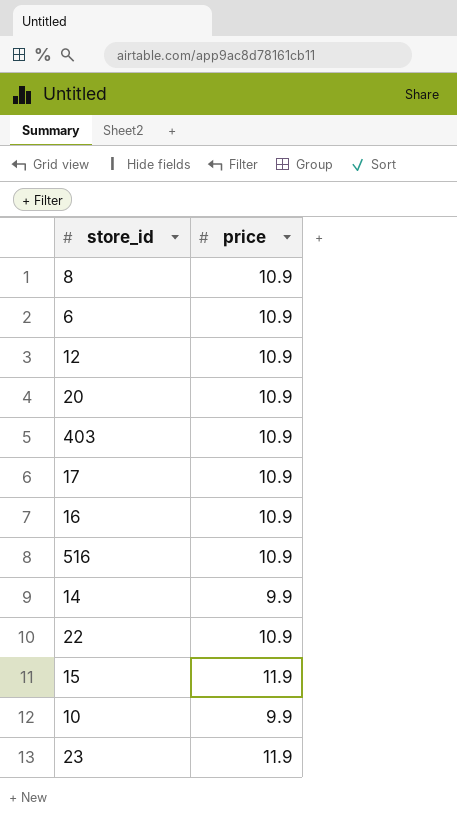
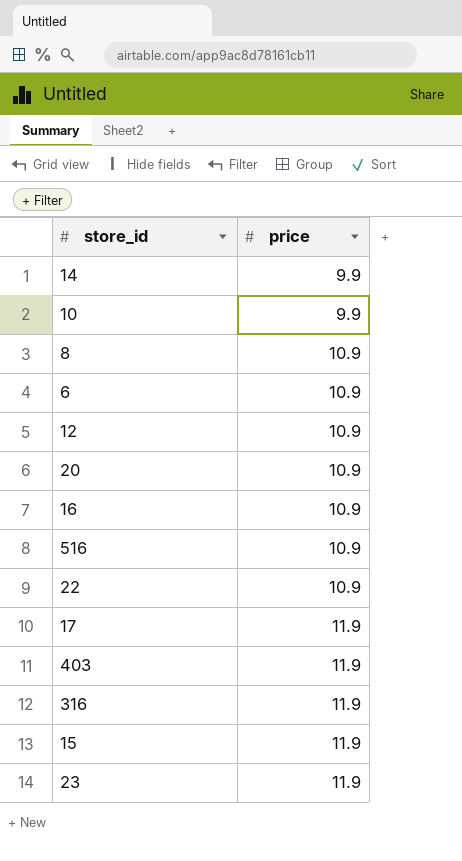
row order: none -> price ascending
17 | price: 10.9 -> 11.9
403 | price: 10.9 -> 11.9
row 316: none -> 11.9

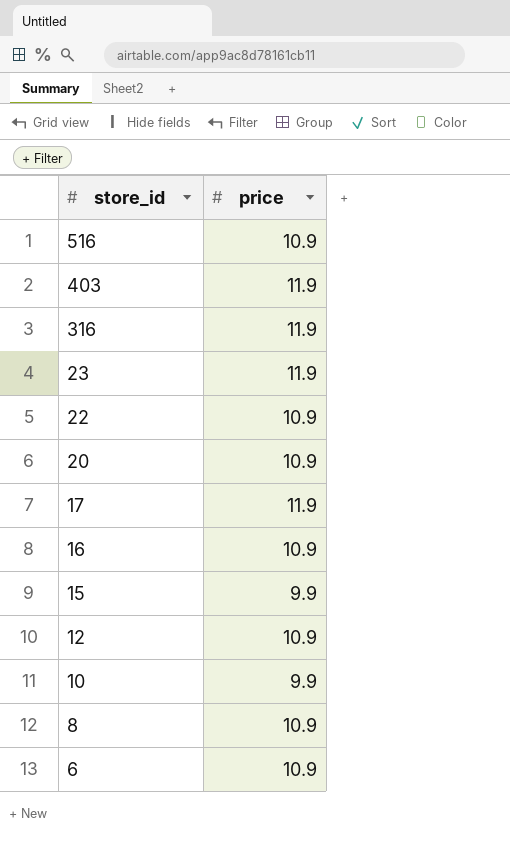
row order: price ascending -> store_id descending
row 14: 9.9 -> none
15 | price: 11.9 -> 9.9

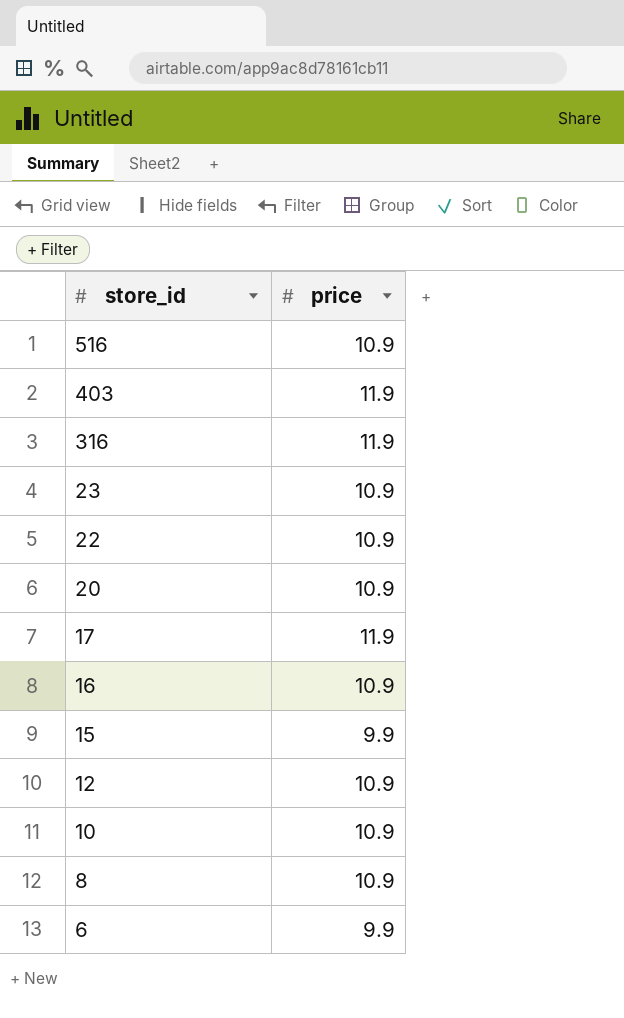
23 | price: 11.9 -> 10.9
10 | price: 9.9 -> 10.9
6 | price: 10.9 -> 9.9

